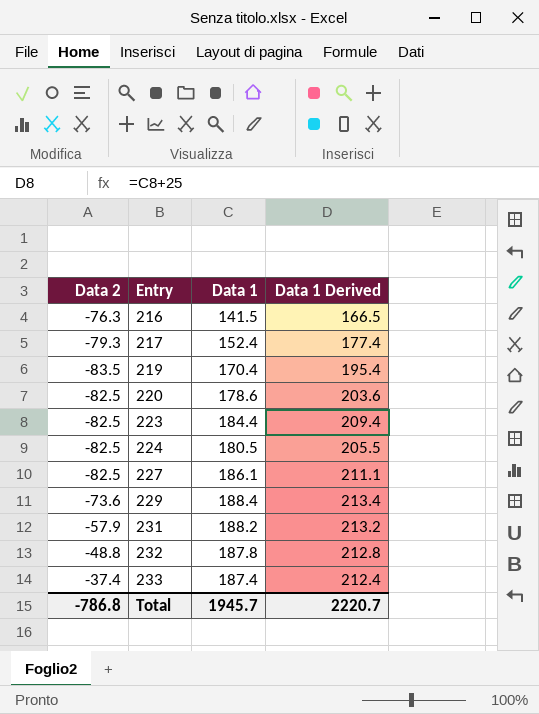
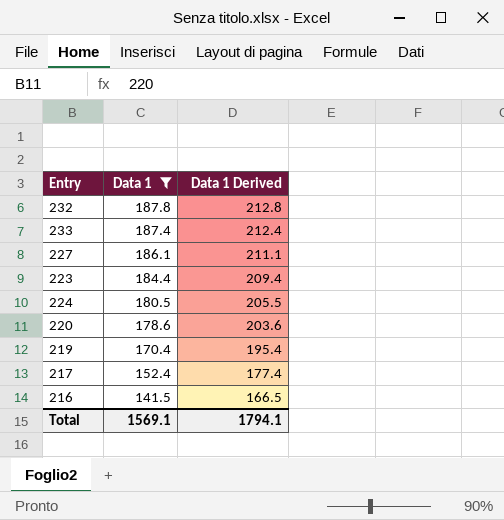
filter: none -> Data 1 <= 187.8
row order: Entry ascending -> Data 1 descending
column Data 2 | position: 1 -> none
Total | Data 1: 1945.7 -> 1569.1
Total | Data 1 Derived: 2220.7 -> 1794.1

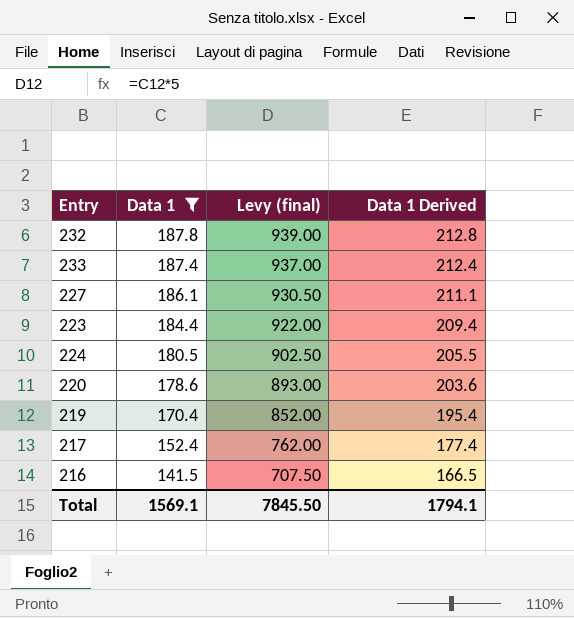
column Levy (final) | formula: none -> [Data 1] * 5

